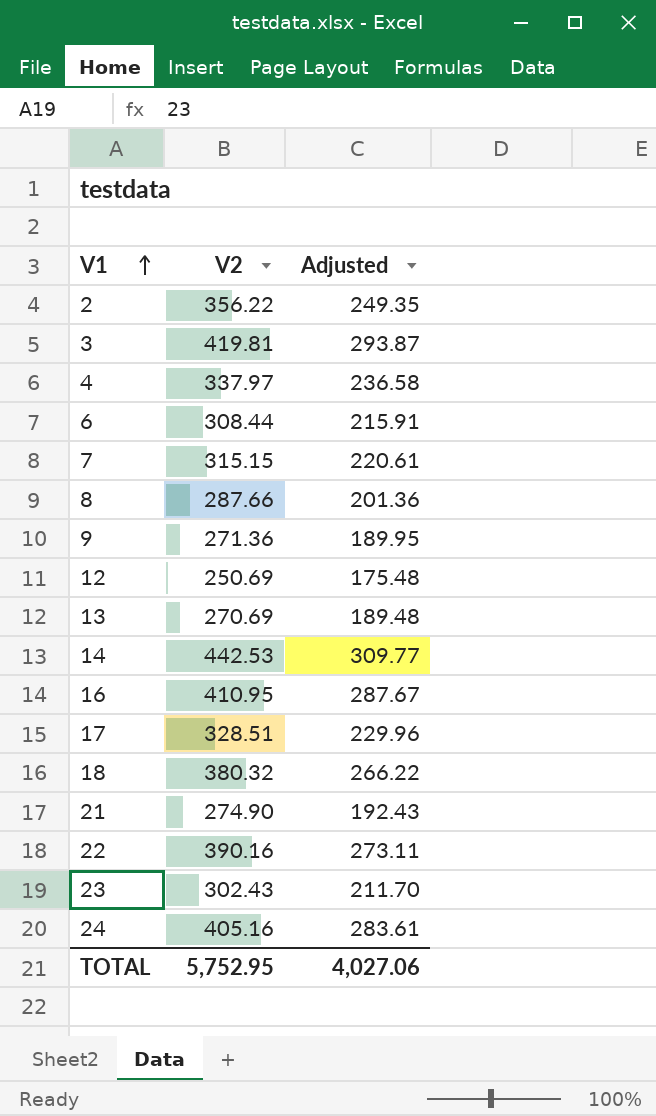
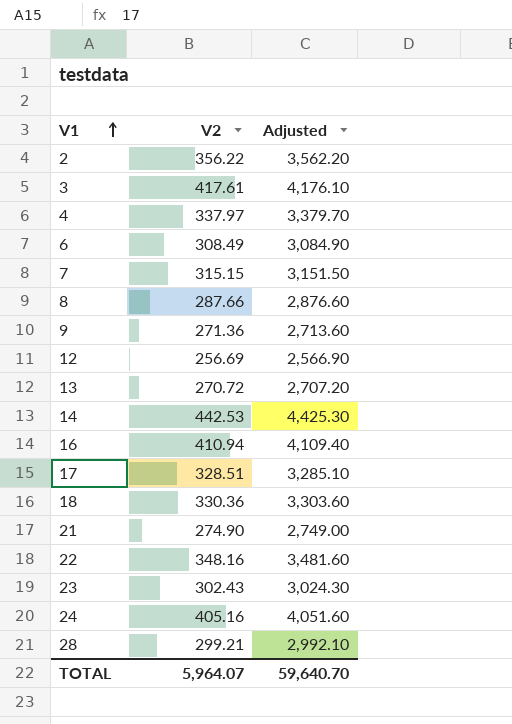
column Adjusted | formula: [V2] * 0.7 -> [V2] * 10
3 | V2: 419.81 -> 417.61
6 | V2: 308.44 -> 308.49
12 | V2: 250.69 -> 256.69
13 | V2: 270.69 -> 270.72
16 | V2: 410.95 -> 410.94
18 | V2: 380.32 -> 330.36
22 | V2: 390.16 -> 348.16
row 28: none -> 299.21 | 2,992.10
TOTAL | V2: 5,752.95 -> 5,964.07
TOTAL | Adjusted: 4,027.06 -> 59,640.70

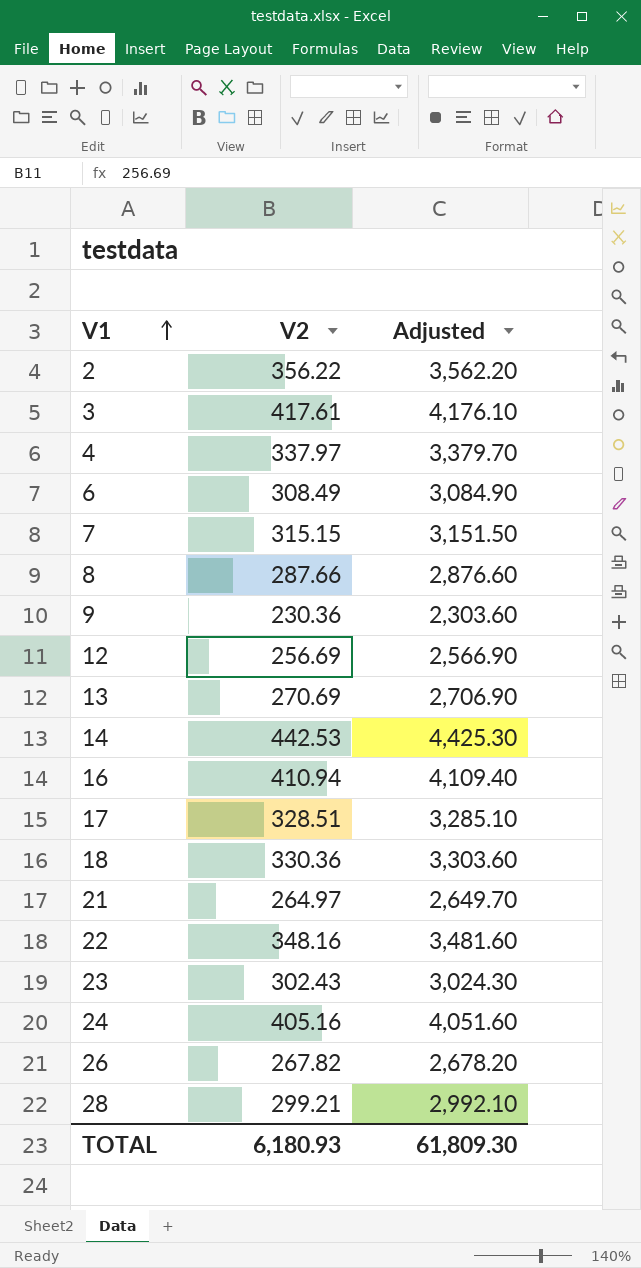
9 | V2: 271.36 -> 230.36
9 | Adjusted: 2,713.60 -> 2,303.60
13 | V2: 270.72 -> 270.69
13 | Adjusted: 2,707.20 -> 2,706.90
21 | V2: 274.90 -> 264.97
21 | Adjusted: 2,749.00 -> 2,649.70
row 26: none -> 267.82 | 2,678.20
TOTAL | V2: 5,964.07 -> 6,180.93
TOTAL | Adjusted: 59,640.70 -> 61,809.30

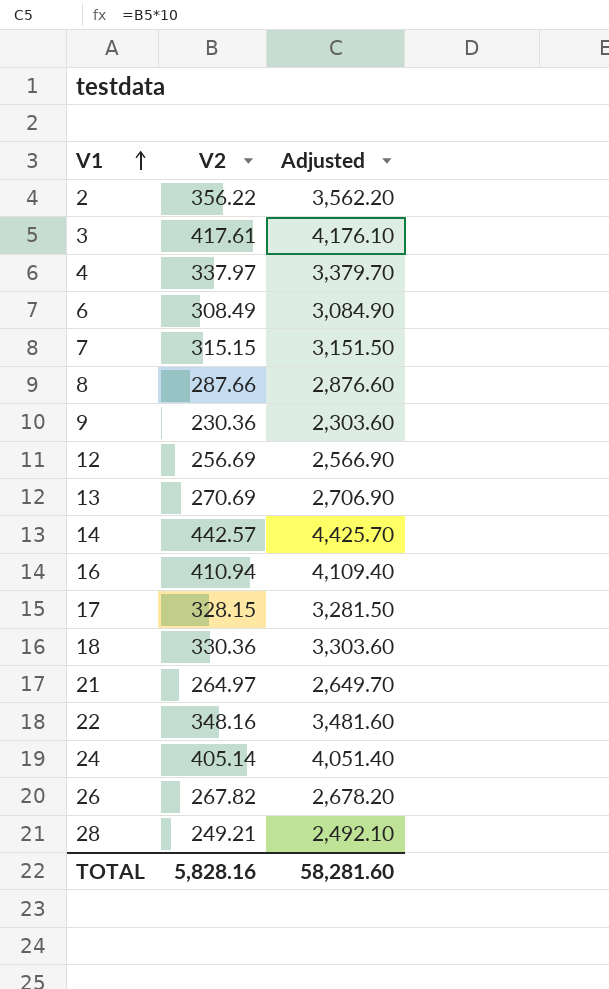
row 23: 302.43 | 3,024.30 -> none
14 | V2: 442.53 -> 442.57
14 | Adjusted: 4,425.30 -> 4,425.70
17 | V2: 328.51 -> 328.15
17 | Adjusted: 3,285.10 -> 3,281.50
24 | V2: 405.16 -> 405.14
24 | Adjusted: 4,051.60 -> 4,051.40
28 | V2: 299.21 -> 249.21
28 | Adjusted: 2,992.10 -> 2,492.10
TOTAL | V2: 6,180.93 -> 5,828.16
TOTAL | Adjusted: 61,809.30 -> 58,281.60

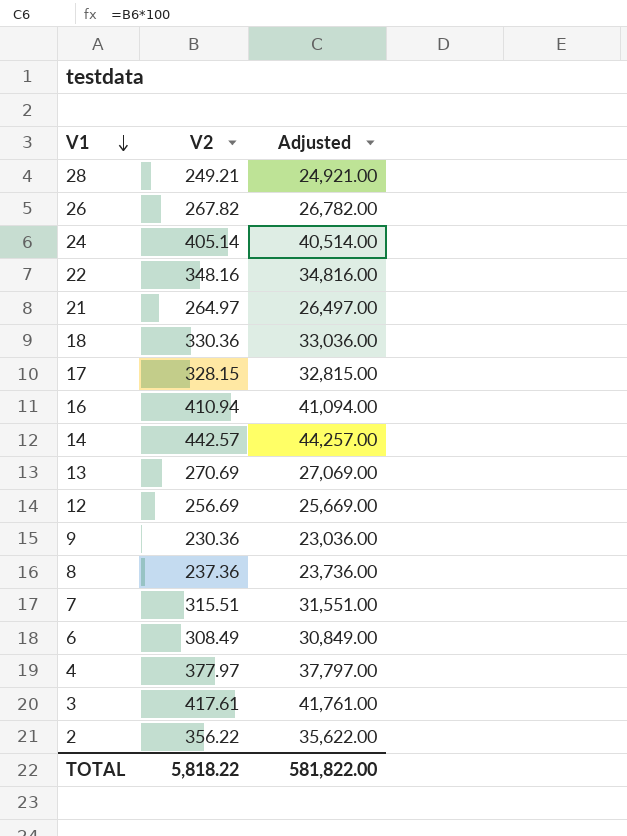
row order: V1 ascending -> V1 descending
column Adjusted | formula: [V2] * 10 -> [V2] * 100
8 | V2: 287.66 -> 237.36
7 | V2: 315.15 -> 315.51
4 | V2: 337.97 -> 377.97
TOTAL | V2: 5,828.16 -> 5,818.22
TOTAL | Adjusted: 58,281.60 -> 581,822.00

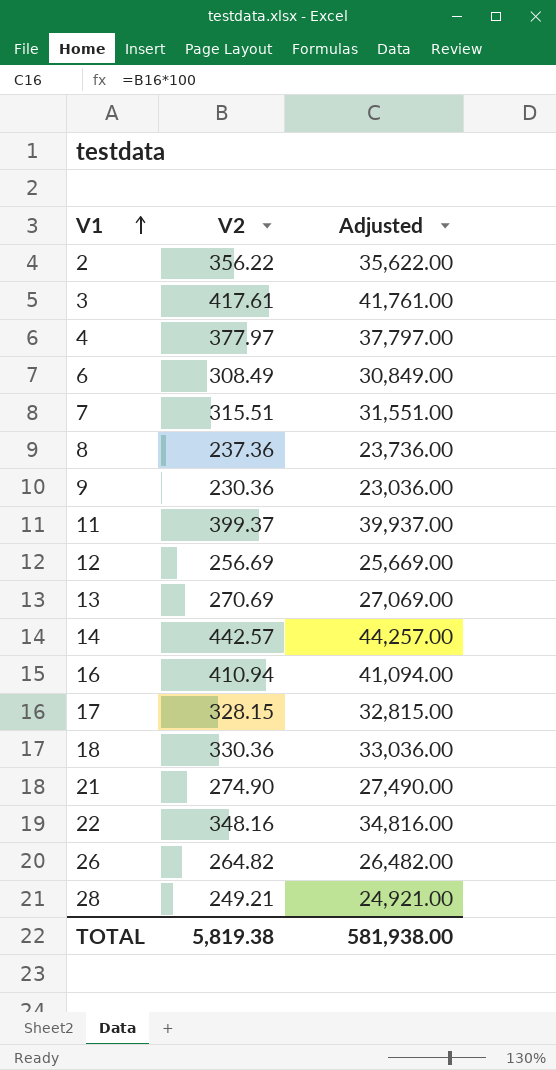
row order: V1 descending -> V1 ascending
row 24: 405.14 | 40,514.00 -> none
row 11: none -> 399.37 | 39,937.00
21 | V2: 264.97 -> 274.90
21 | Adjusted: 26,497.00 -> 27,490.00
26 | V2: 267.82 -> 264.82
26 | Adjusted: 26,782.00 -> 26,482.00
TOTAL | V2: 5,818.22 -> 5,819.38
TOTAL | Adjusted: 581,822.00 -> 581,938.00

